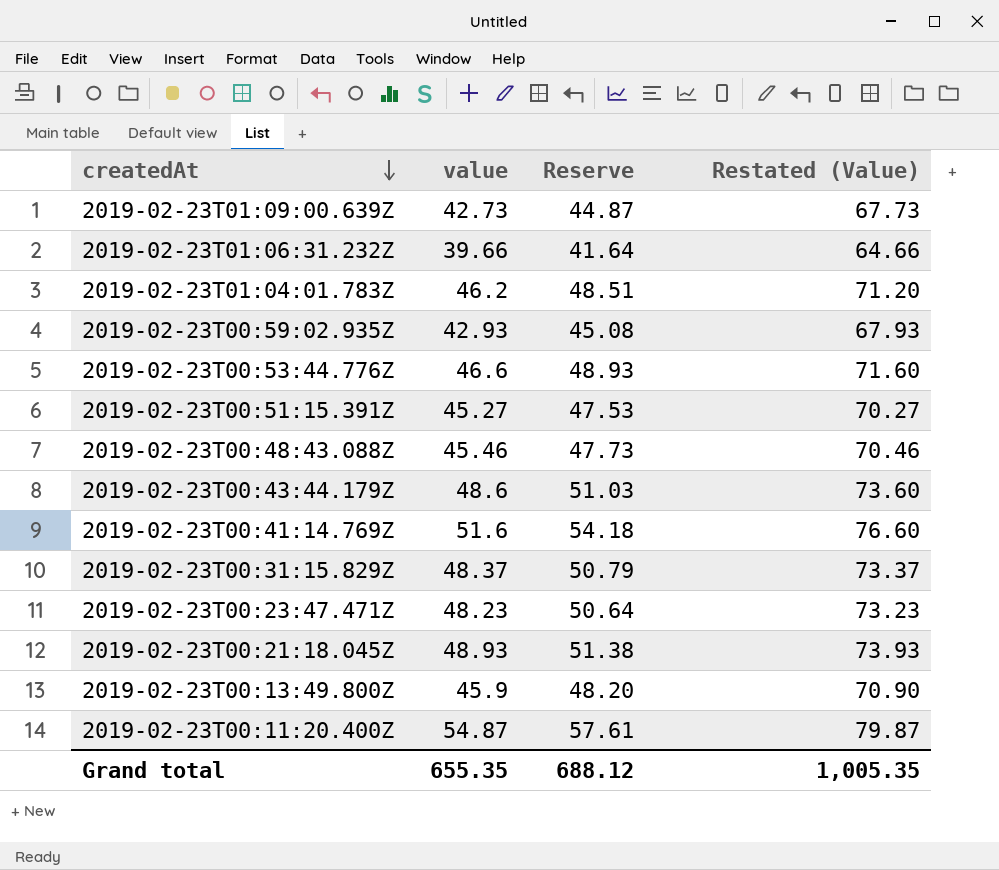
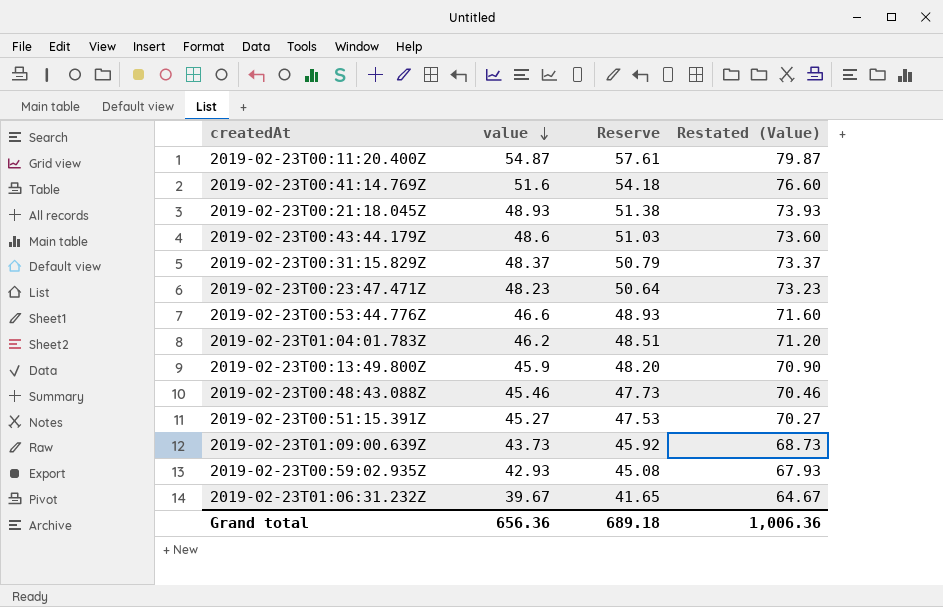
row order: createdAt descending -> value descending
2019-02-23T01:09:00.639Z | value: 42.73 -> 43.73
2019-02-23T01:09:00.639Z | Reserve: 44.87 -> 45.92
2019-02-23T01:09:00.639Z | Restated (Value): 67.73 -> 68.73
2019-02-23T01:06:31.232Z | value: 39.66 -> 39.67
2019-02-23T01:06:31.232Z | Reserve: 41.64 -> 41.65
2019-02-23T01:06:31.232Z | Restated (Value): 64.66 -> 64.67
Grand total | value: 655.35 -> 656.36
Grand total | Reserve: 688.12 -> 689.18
Grand total | Restated (Value): 1,005.35 -> 1,006.36

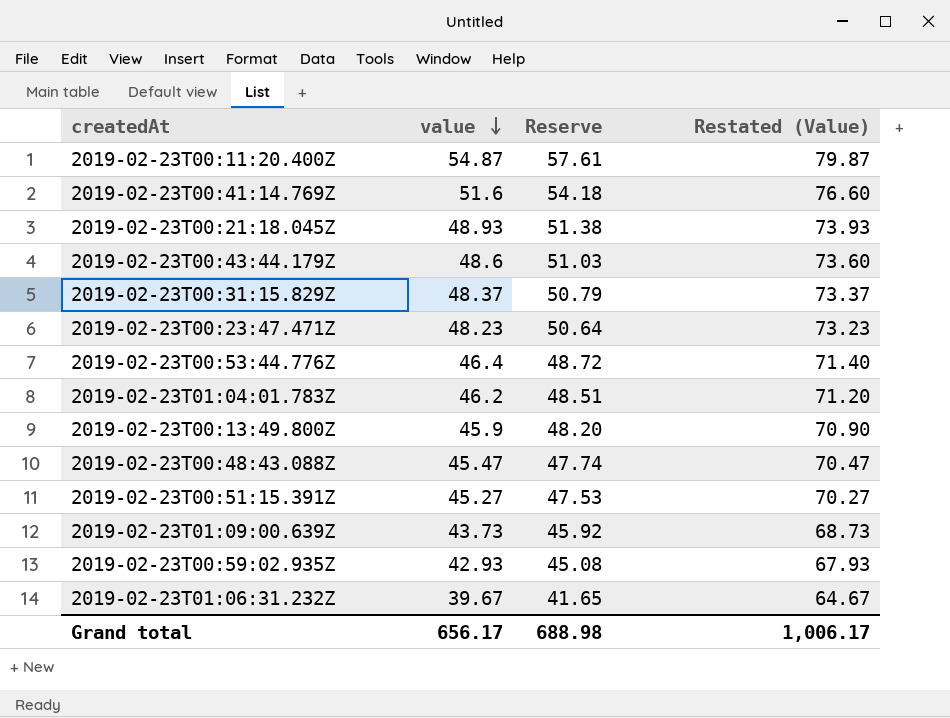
2019-02-23T00:53:44.776Z | value: 46.6 -> 46.4
2019-02-23T00:53:44.776Z | Reserve: 48.93 -> 48.72
2019-02-23T00:53:44.776Z | Restated (Value): 71.60 -> 71.40
2019-02-23T00:48:43.088Z | value: 45.46 -> 45.47
2019-02-23T00:48:43.088Z | Reserve: 47.73 -> 47.74
2019-02-23T00:48:43.088Z | Restated (Value): 70.46 -> 70.47
Grand total | value: 656.36 -> 656.17
Grand total | Reserve: 689.18 -> 688.98
Grand total | Restated (Value): 1,006.36 -> 1,006.17

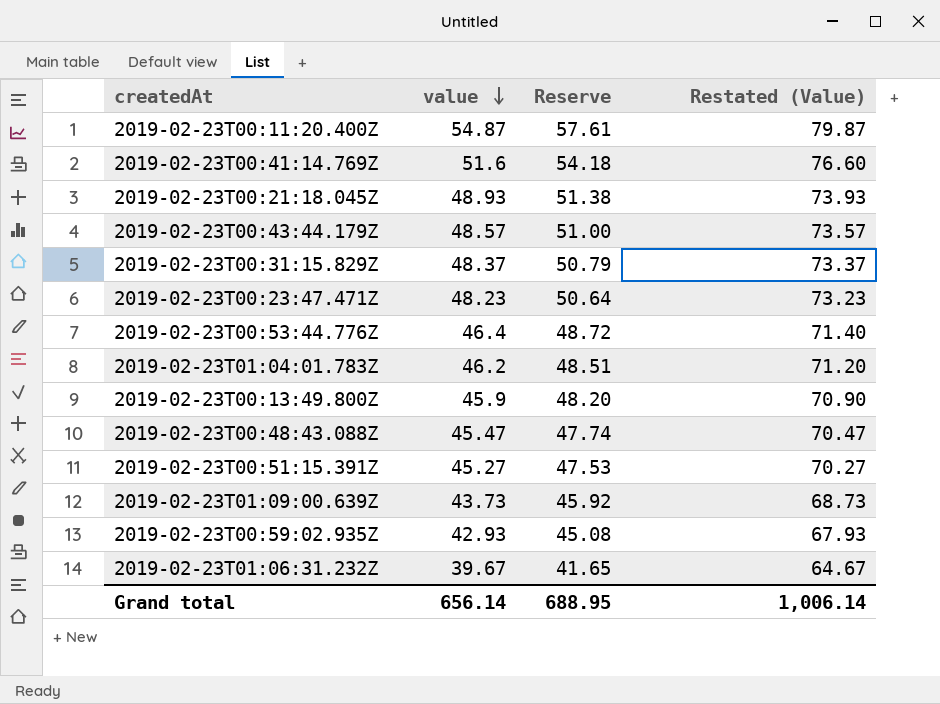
2019-02-23T00:43:44.179Z | value: 48.6 -> 48.57
2019-02-23T00:43:44.179Z | Reserve: 51.03 -> 51.00
2019-02-23T00:43:44.179Z | Restated (Value): 73.60 -> 73.57
Grand total | value: 656.17 -> 656.14
Grand total | Reserve: 688.98 -> 688.95
Grand total | Restated (Value): 1,006.17 -> 1,006.14

